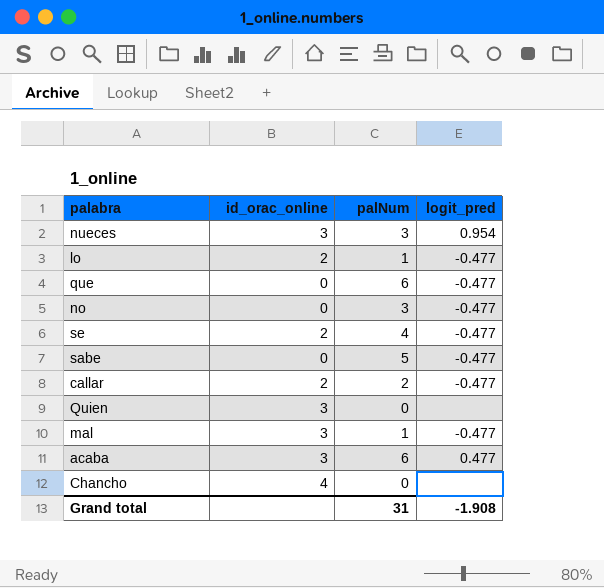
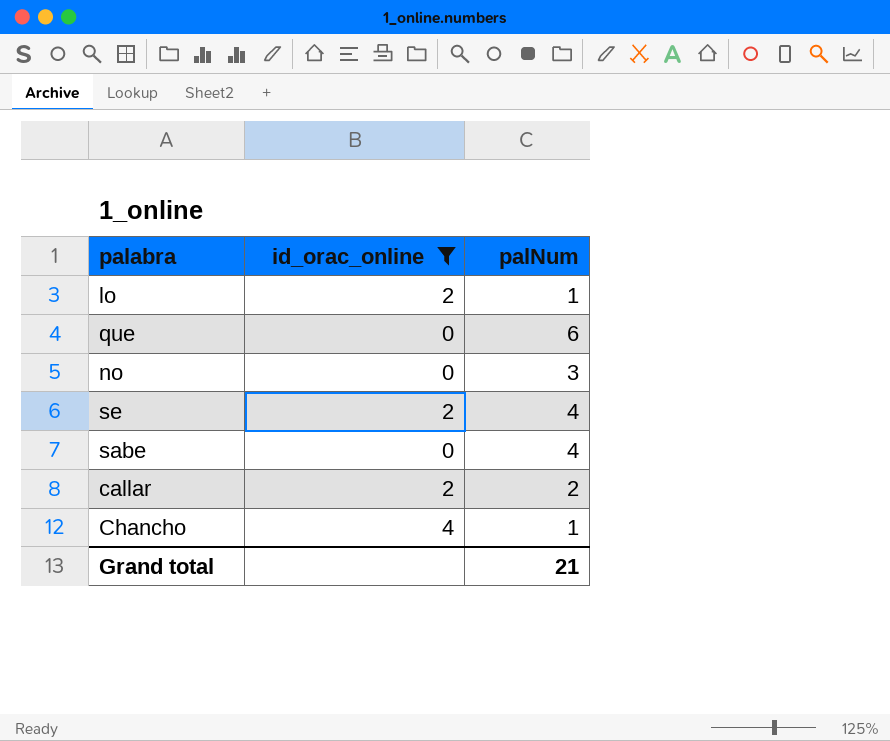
filter: none -> id_orac_online != 3
column logit_pred | position: 4 -> none
sabe | palNum: 5 -> 4
Chancho | palNum: 0 -> 1
Grand total | palNum: 31 -> 21

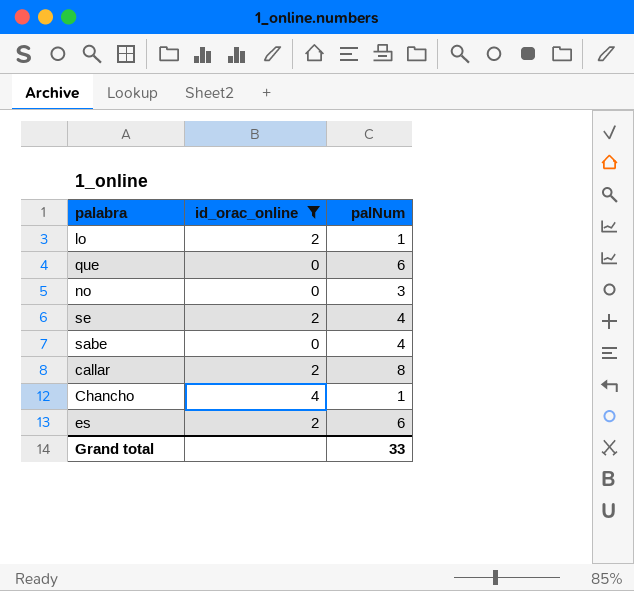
callar | palNum: 2 -> 8
row es: none -> 2 | 6
Grand total | palNum: 21 -> 33

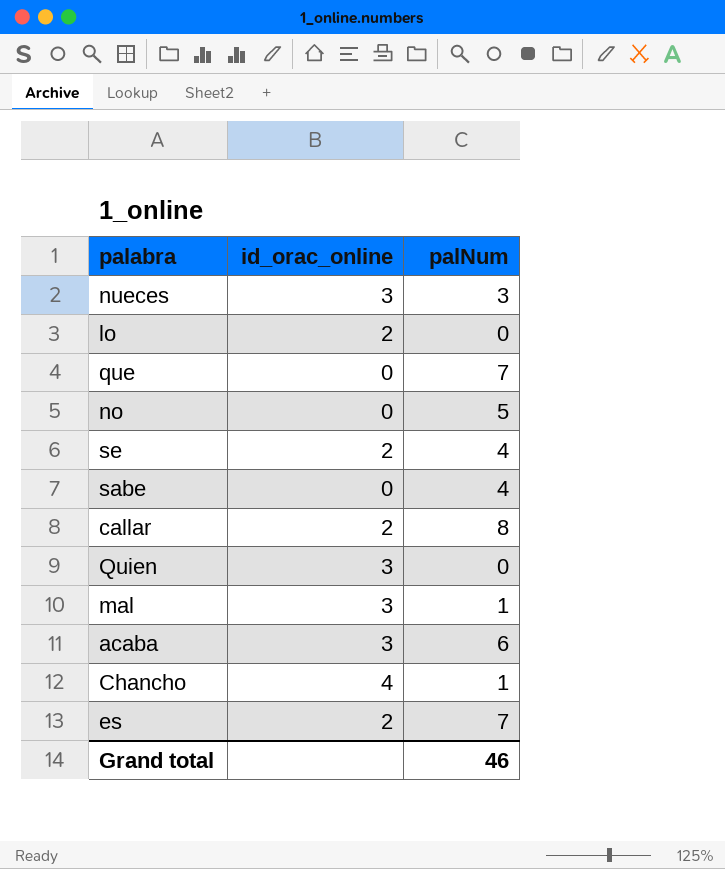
filter: id_orac_online != 3 -> none
lo | palNum: 1 -> 0
que | palNum: 6 -> 7
no | palNum: 3 -> 5
es | palNum: 6 -> 7
Grand total | palNum: 33 -> 46

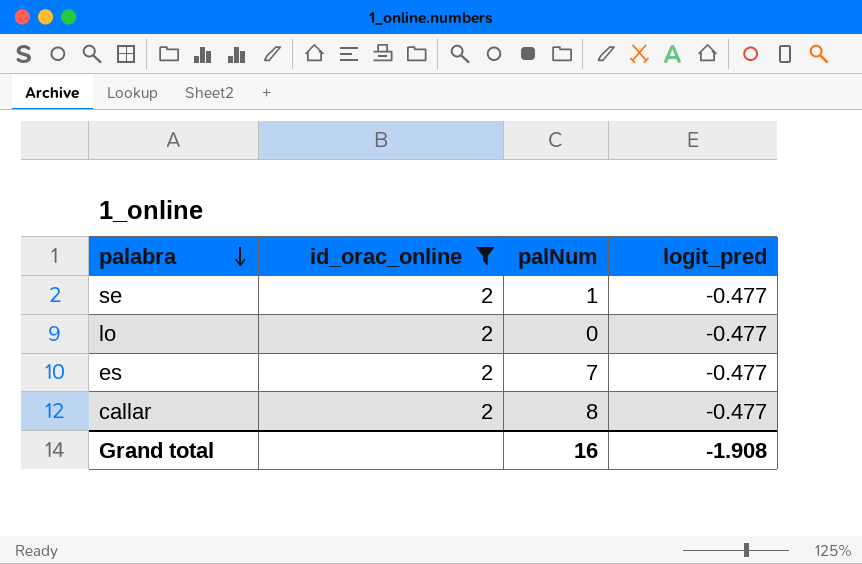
filter: none -> id_orac_online = 2
row order: none -> palabra descending
column logit_pred | position: none -> 4
se | palNum: 4 -> 1
Grand total | palNum: 46 -> 16

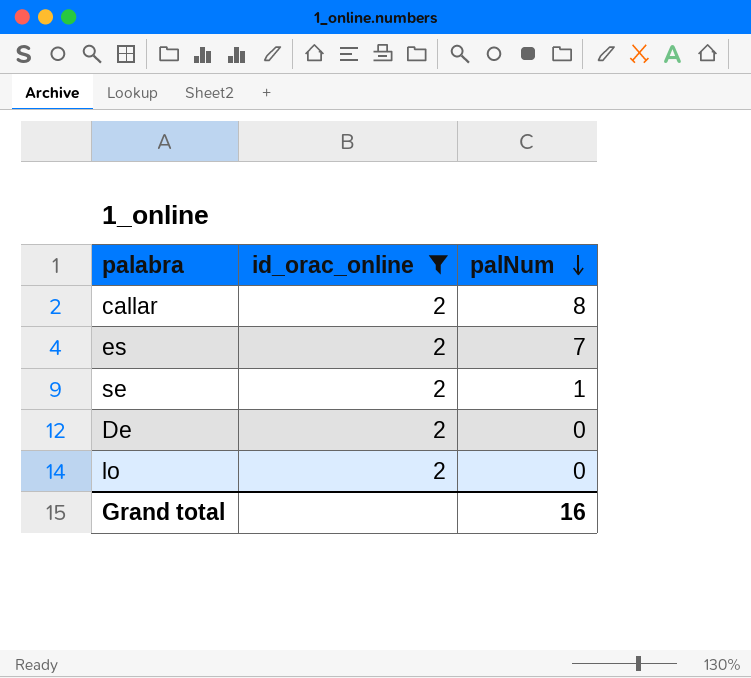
row order: palabra descending -> palNum descending
column logit_pred | position: 4 -> none
row De: none -> 2 | 0

